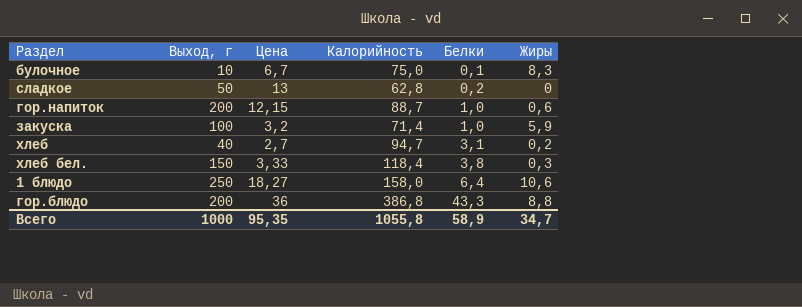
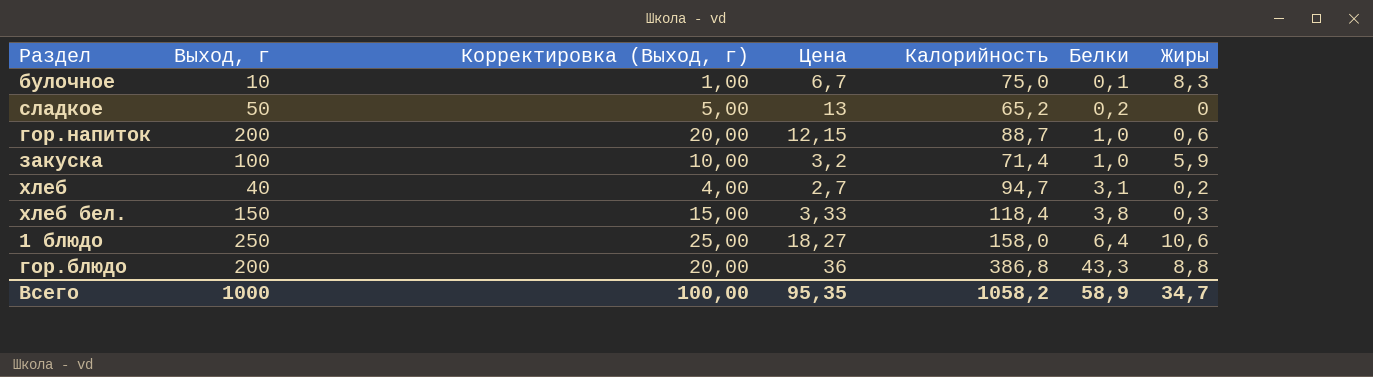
column Корректировка (Выход, г) | formula: none -> [Выход, г] * 0,1
сладкое | Калорийность: 62,8 -> 65,2
Всего | Калорийность: 1055,8 -> 1058,2

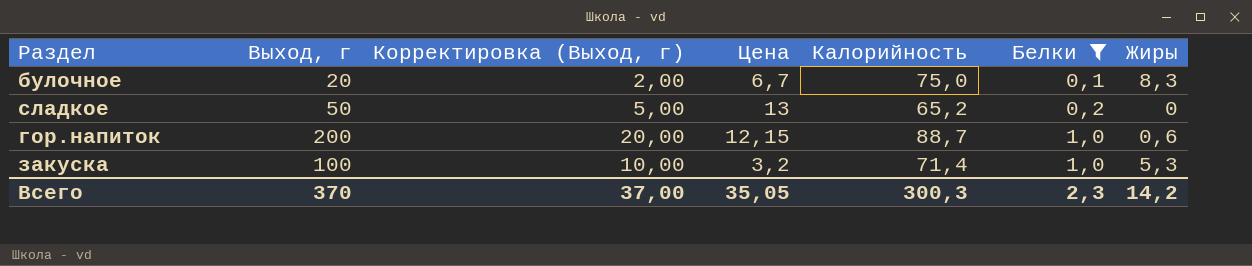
filter: none -> Белки <= 1,0
булочное | Выход, г: 10 -> 20
булочное | Корректировка (Выход, г): 1,00 -> 2,00
закуска | Жиры: 5,9 -> 5,3
Всего | Выход, г: 1000 -> 370
Всего | Корректировка (Выход, г): 100,00 -> 37,00
Всего | Цена: 95,35 -> 35,05
Всего | Калорийность: 1058,2 -> 300,3
Всего | Белки: 58,9 -> 2,3
Всего | Жиры: 34,7 -> 14,2

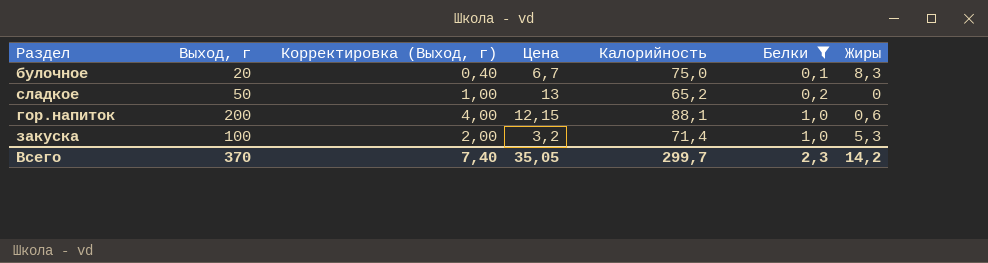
column Корректировка (Выход, г) | formula: [Выход, г] * 0,1 -> [Выход, г] * 0,02
гор.напиток | Калорийность: 88,7 -> 88,1
Всего | Корректировка (Выход, г): 37,00 -> 7,40
Всего | Калорийность: 300,3 -> 299,7

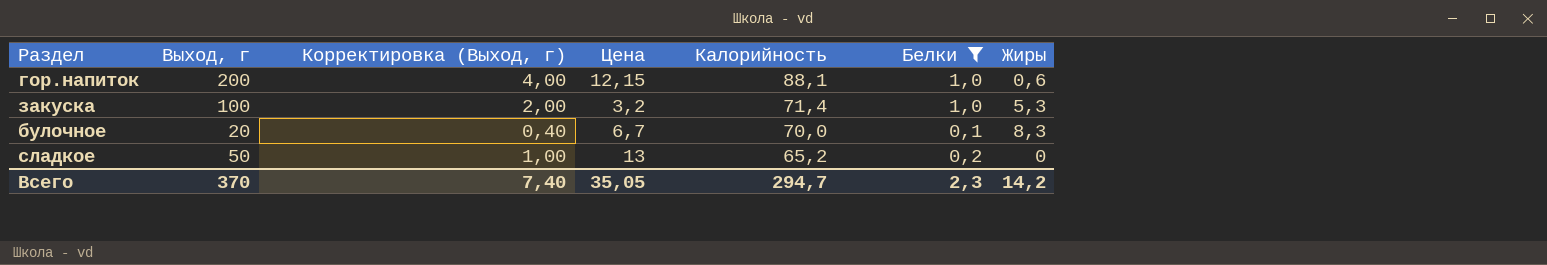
row order: Белки ascending -> Калорийность descending
булочное | Калорийность: 75,0 -> 70,0
Всего | Калорийность: 299,7 -> 294,7

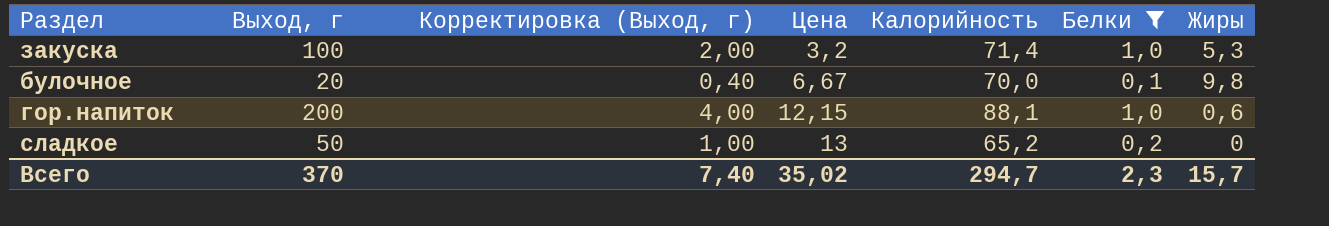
row order: Калорийность descending -> Цена ascending
булочное | Цена: 6,7 -> 6,67
булочное | Жиры: 8,3 -> 9,8
Всего | Цена: 35,05 -> 35,02
Всего | Жиры: 14,2 -> 15,7

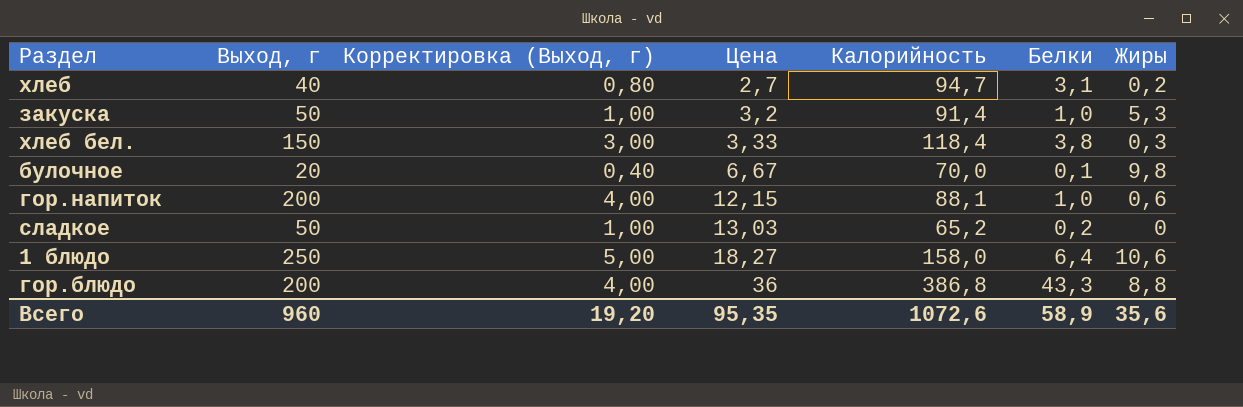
filter: Белки <= 1,0 -> none
закуска | Выход, г: 100 -> 50
закуска | Корректировка (Выход, г): 2,00 -> 1,00
закуска | Калорийность: 71,4 -> 91,4
сладкое | Цена: 13 -> 13,03
Всего | Выход, г: 370 -> 960
Всего | Корректировка (Выход, г): 7,40 -> 19,20
Всего | Цена: 35,02 -> 95,35
Всего | Калорийность: 294,7 -> 1072,6
Всего | Белки: 2,3 -> 58,9
Всего | Жиры: 15,7 -> 35,6

